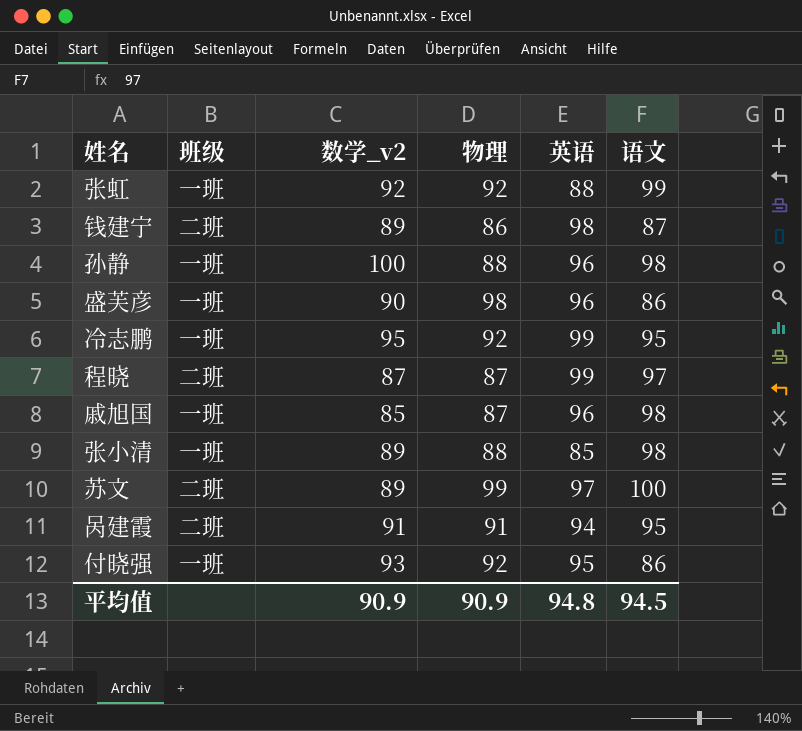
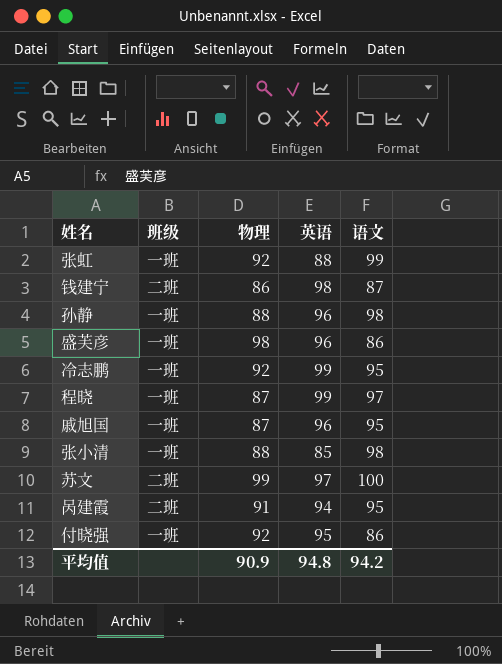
column 数学_v2 | position: 3 -> none
程晓 | 班级: 二班 -> 一班
戚旭国 | 语文: 98 -> 95
平均值 | 语文: 94.5 -> 94.2

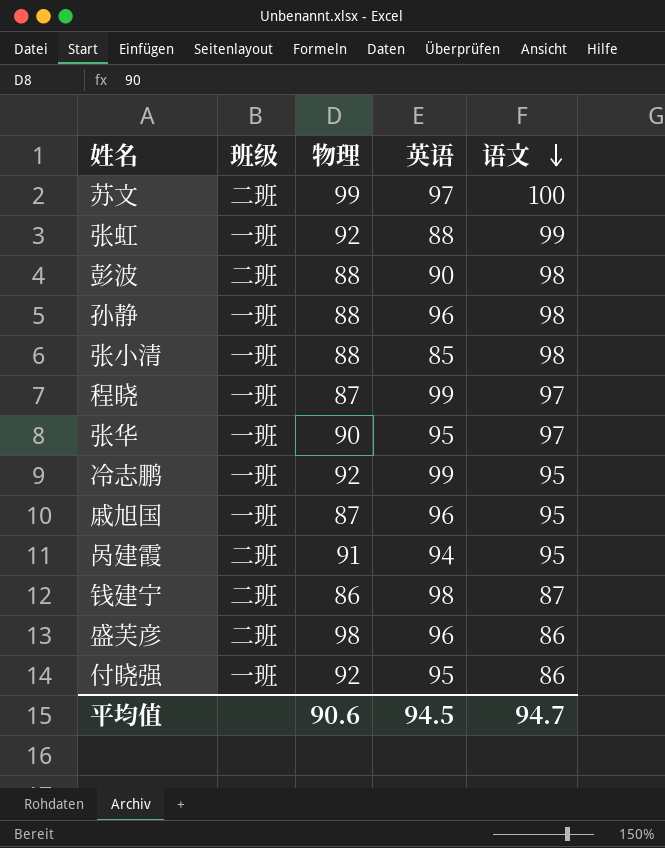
row order: none -> 语文 descending
row 彭波: none -> 二班 | 88 | 90 | 98
row 张华: none -> 一班 | 90 | 95 | 97
盛芙彦 | 班级: 一班 -> 二班
平均值 | 物理: 90.9 -> 90.6
平均值 | 英语: 94.8 -> 94.5
平均值 | 语文: 94.2 -> 94.7

